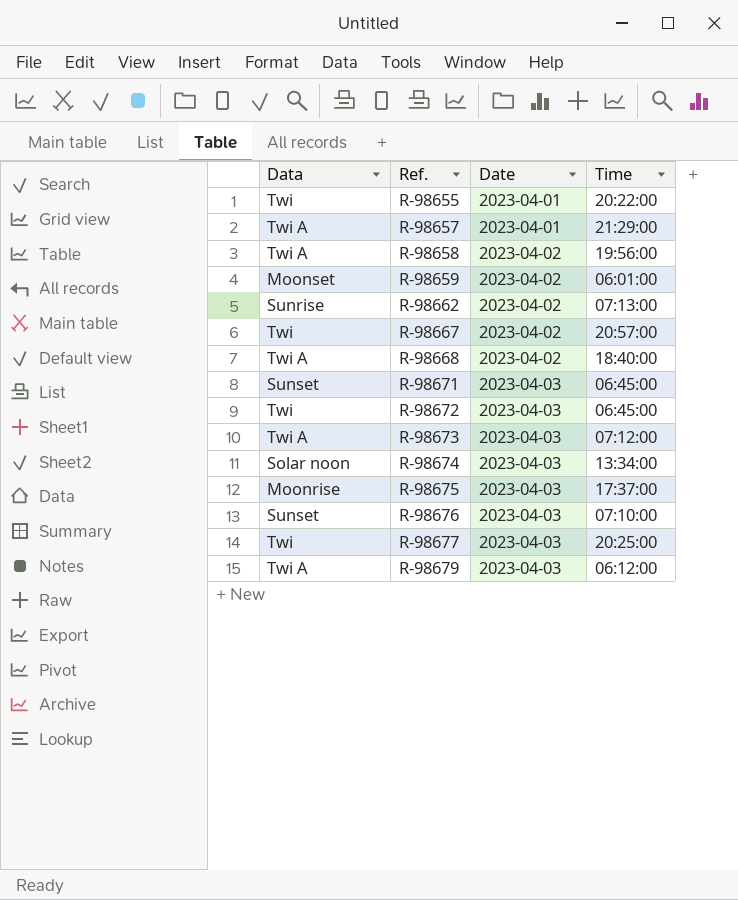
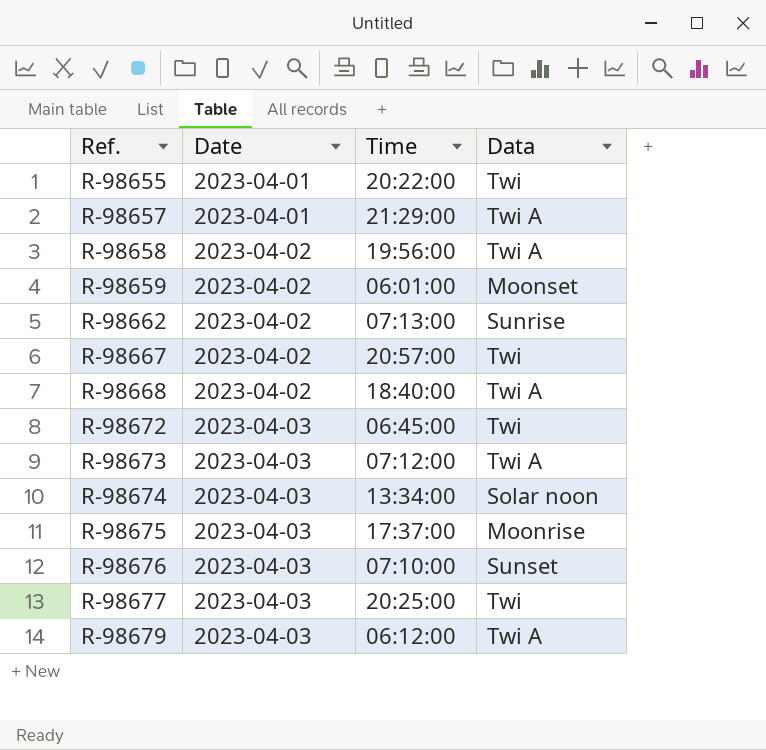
column Data | position: 1 -> 4
row R-98671: Sunset | 2023-04-03 | 06:45:00 -> none

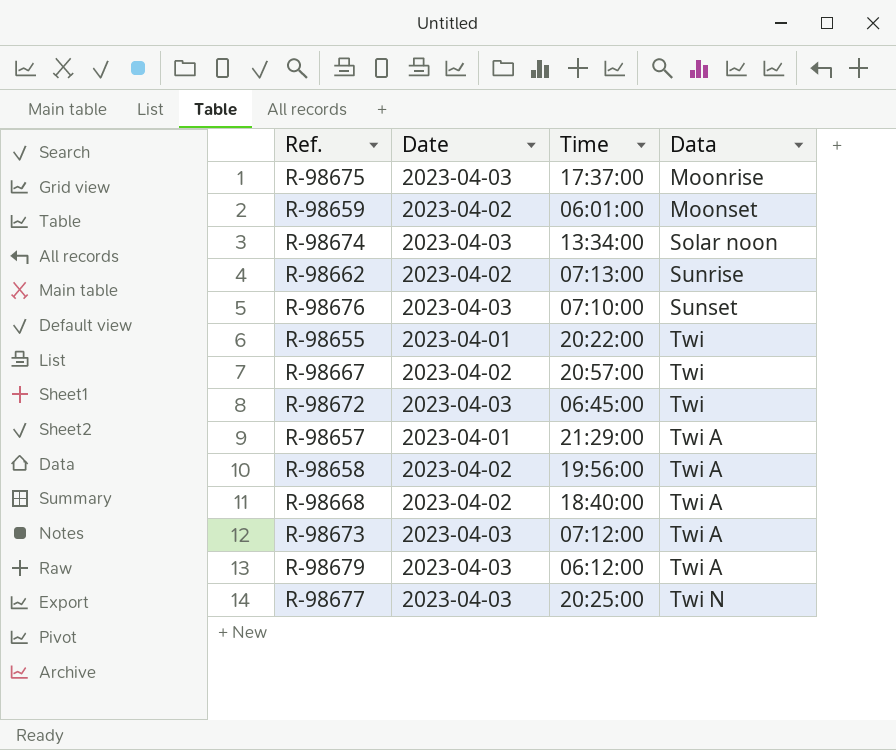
row order: Ref. ascending -> Data ascending
R-98677 | Data: Twi -> Twi N

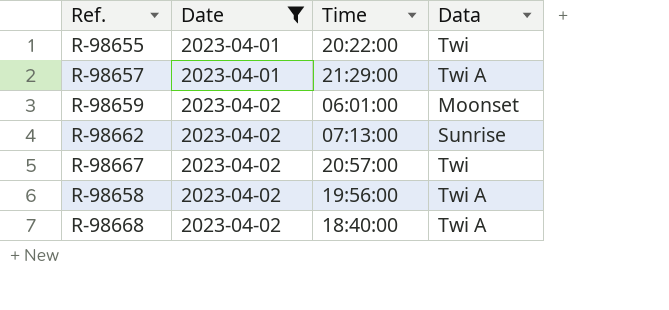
filter: none -> Date != 2023-04-03
row order: Data ascending -> Date ascending

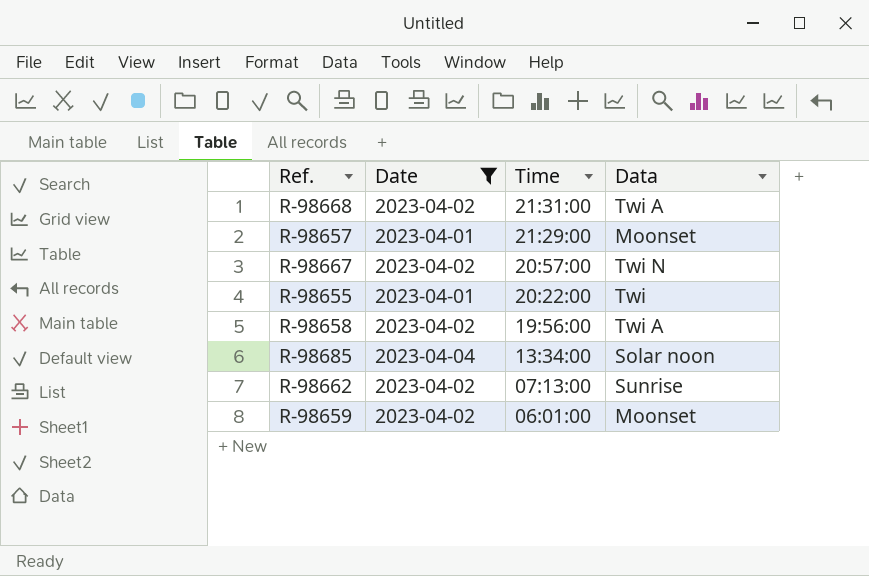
row order: Date ascending -> Time descending
R-98668 | Time: 18:40:00 -> 21:31:00
R-98657 | Data: Twi A -> Moonset
R-98667 | Data: Twi -> Twi N
row R-98685: none -> 2023-04-04 | 13:34:00 | Solar noon

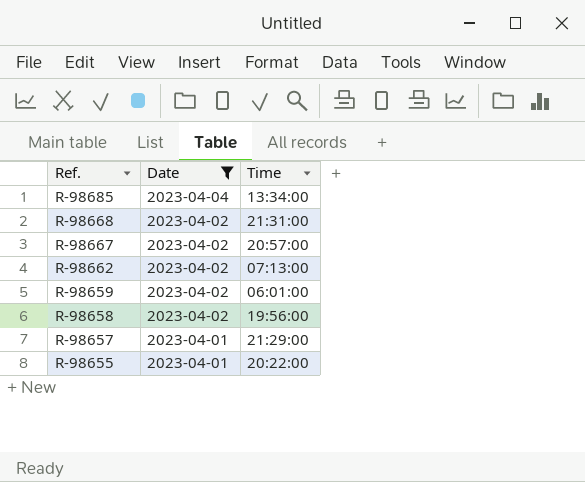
row order: Time descending -> Ref. descending
column Data | position: 4 -> none

